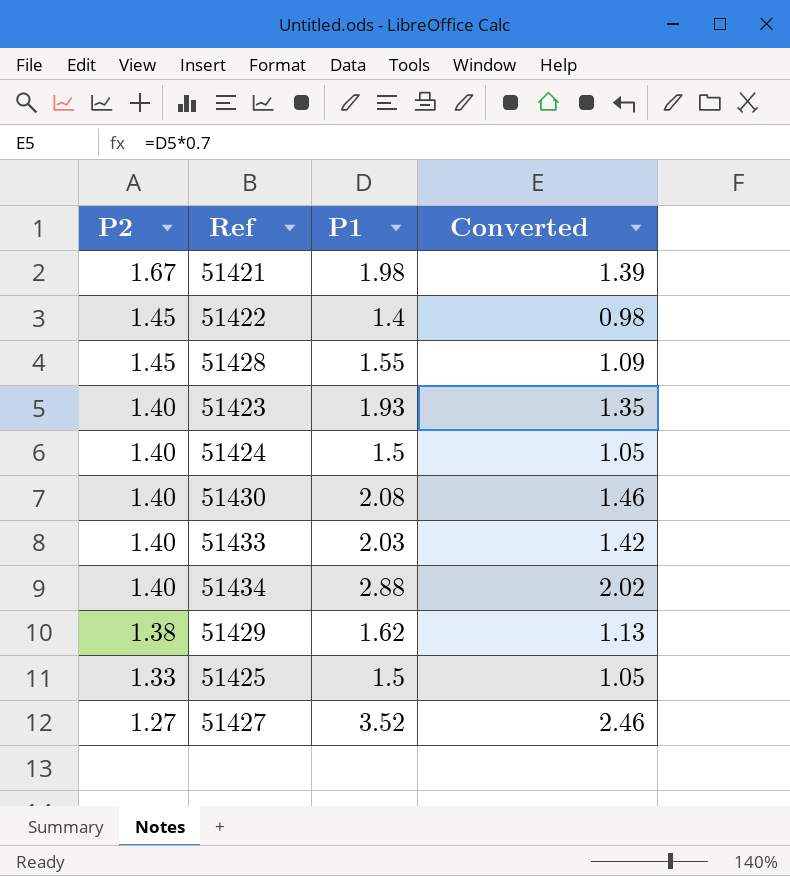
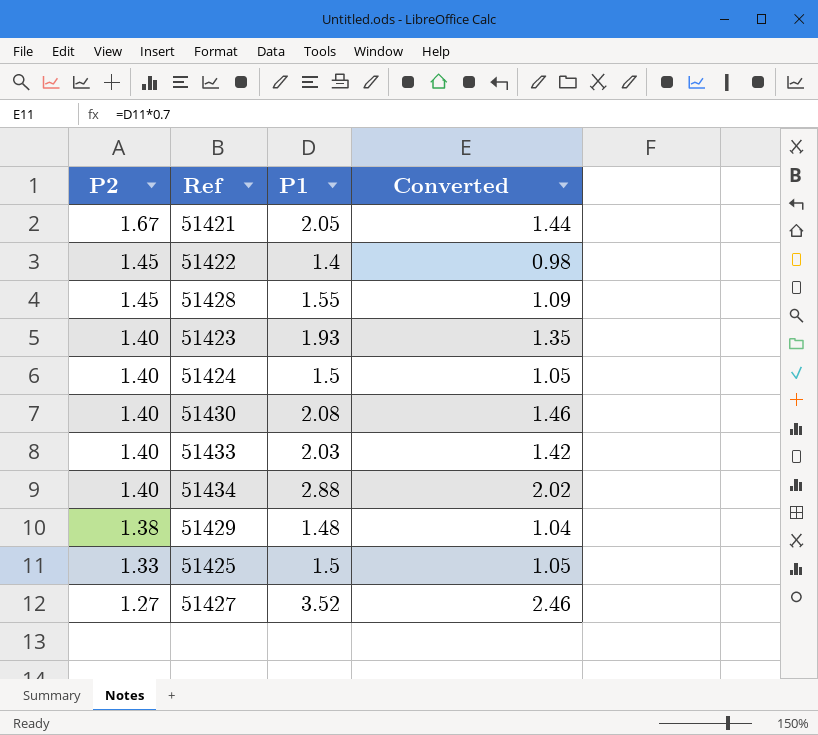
51421 | P1: 1.98 -> 2.05
51421 | Converted: 1.39 -> 1.44
51429 | P1: 1.62 -> 1.48
51429 | Converted: 1.13 -> 1.04

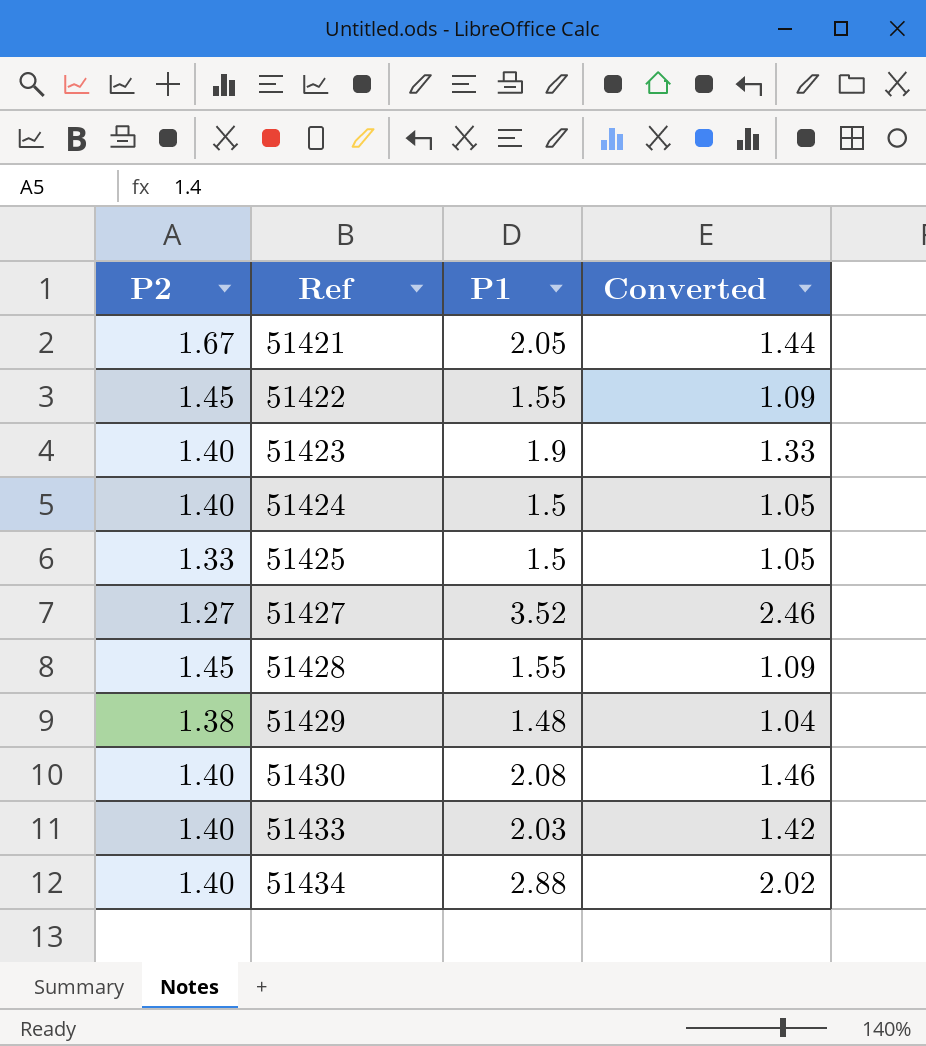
row order: P2 descending -> Ref ascending
51422 | P1: 1.4 -> 1.55
51422 | Converted: 0.98 -> 1.09
51423 | P1: 1.93 -> 1.9
51423 | Converted: 1.35 -> 1.33

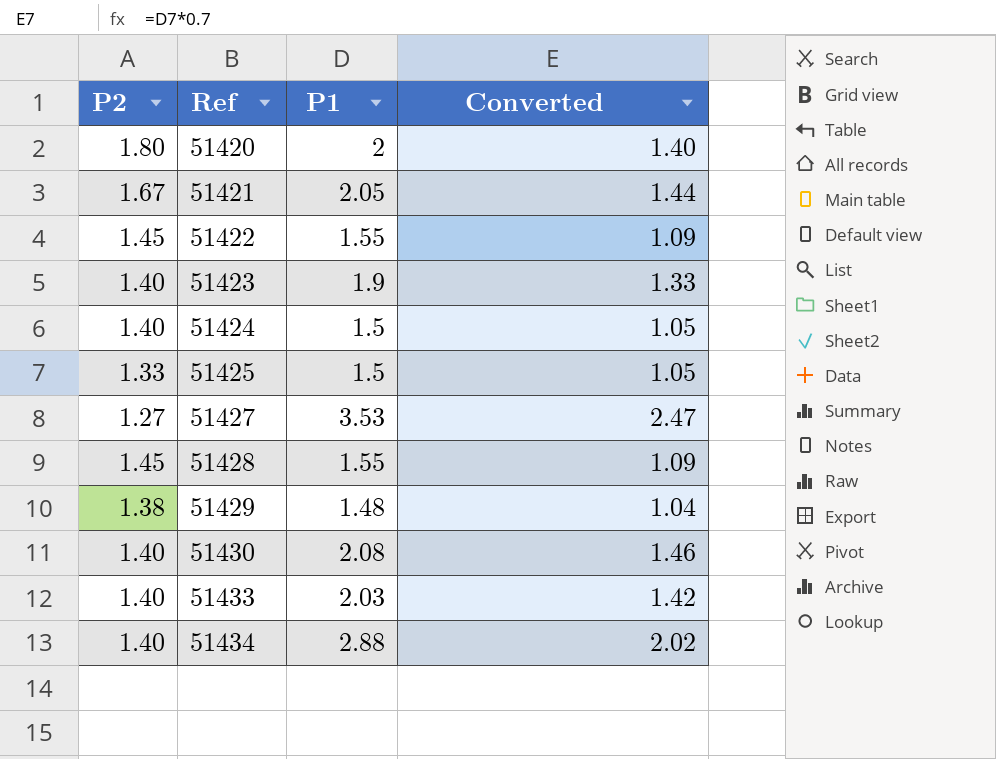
row 51420: none -> 1.80 | 2 | 1.40
51427 | P1: 3.52 -> 3.53
51427 | Converted: 2.46 -> 2.47

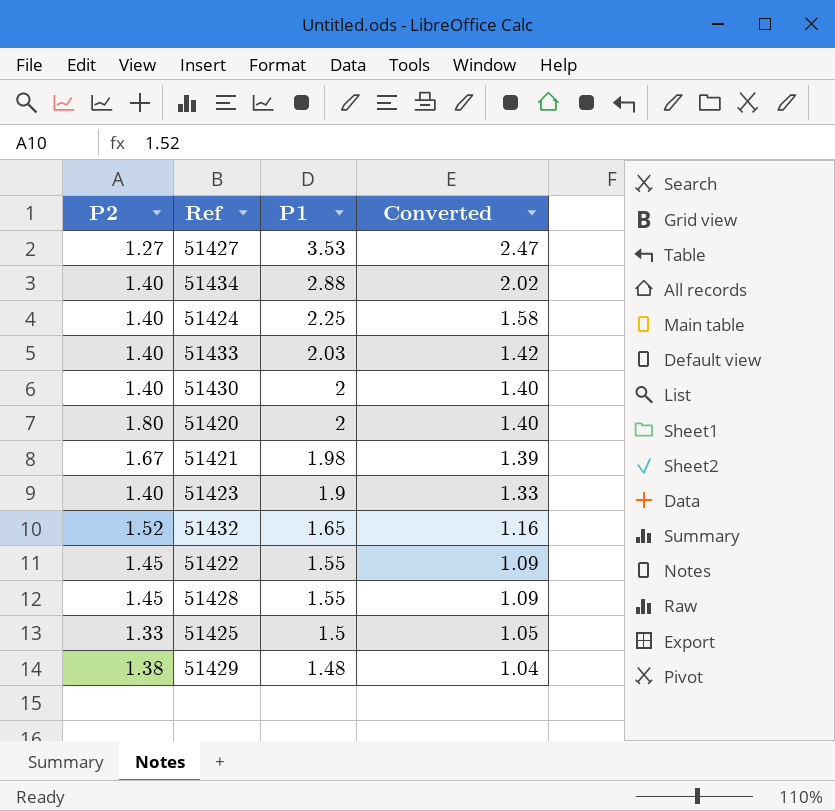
row order: Ref ascending -> P1 descending
51424 | P1: 1.5 -> 2.25
51424 | Converted: 1.05 -> 1.58
51430 | P1: 2.08 -> 2
51430 | Converted: 1.46 -> 1.40
51421 | P1: 2.05 -> 1.98
51421 | Converted: 1.44 -> 1.39
row 51432: none -> 1.52 | 1.65 | 1.16

